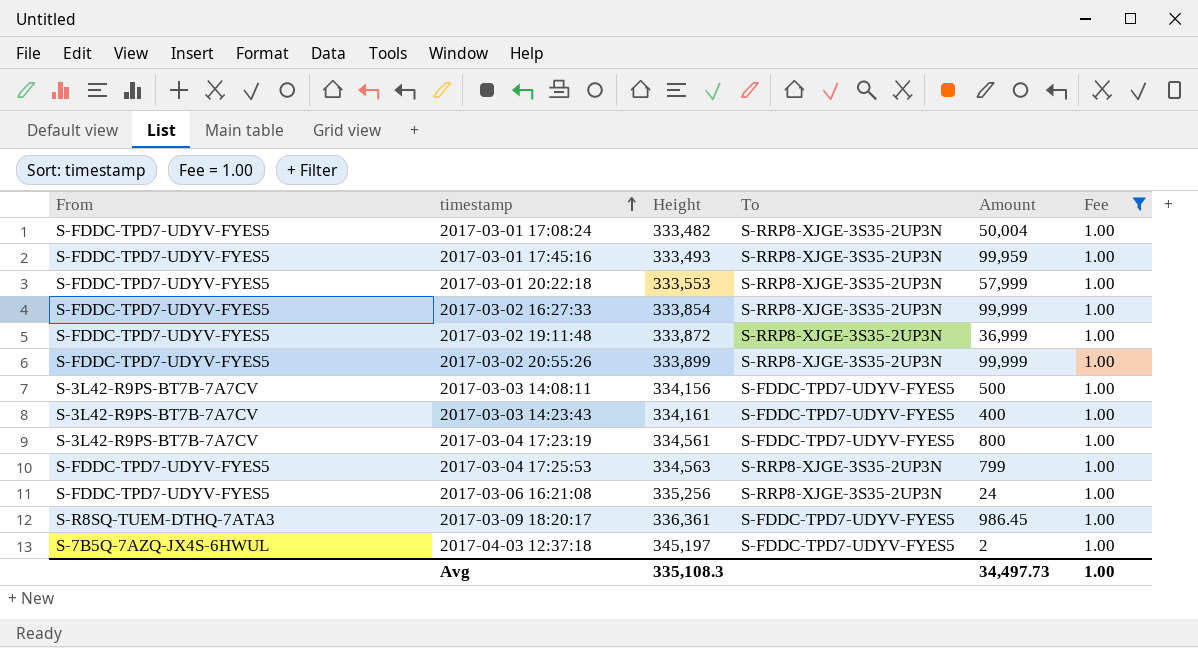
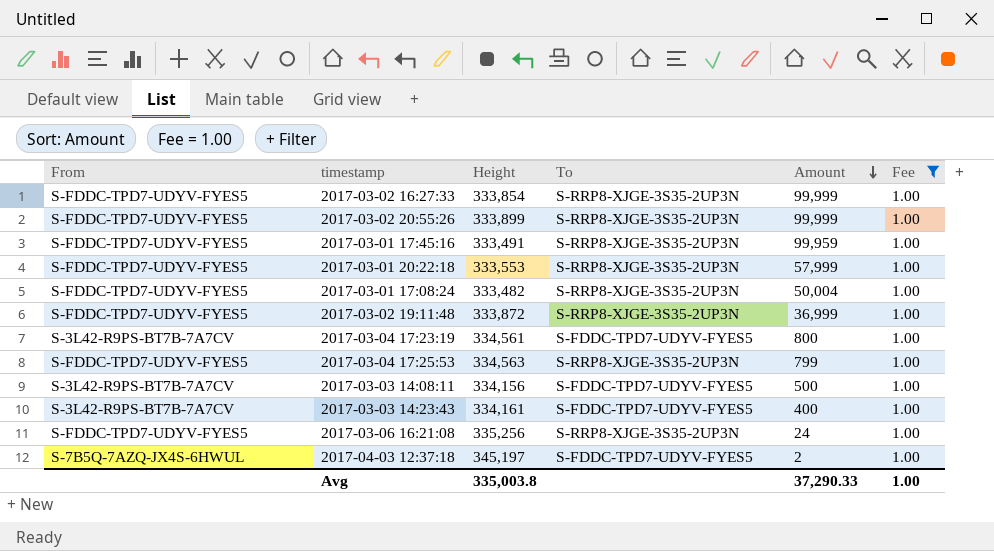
row order: timestamp ascending -> Amount descending
row 2017-03-09 18:20:17: S-R8SQ-TUEM-DTHQ-7ATA3 | 336,361 | S-FDDC-TPD7-UDYV-FYES5 | 986.45 | 1.00 -> none
2017-03-01 17:45:16 | Height: 333,493 -> 333,491
Avg | Height: 335,108.3 -> 335,003.8
Avg | Amount: 34,497.73 -> 37,290.33

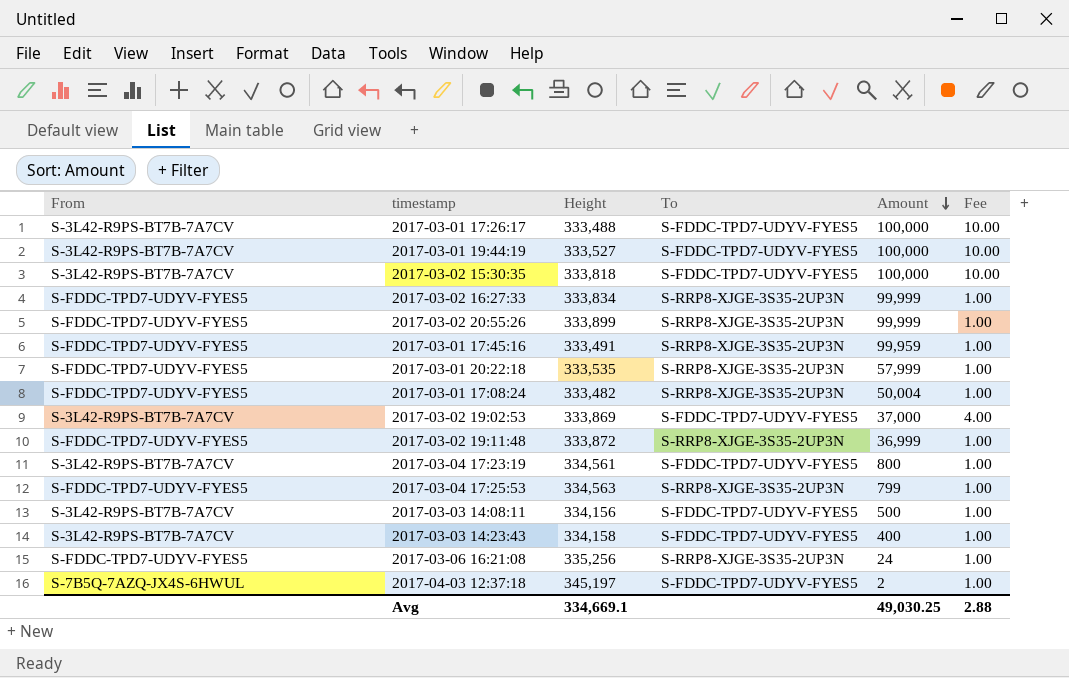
filter: Fee = 1.00 -> none
2017-03-02 16:27:33 | Height: 333,854 -> 333,834
2017-03-01 20:22:18 | Height: 333,553 -> 333,535
2017-03-03 14:23:43 | Height: 334,161 -> 334,158
Avg | Height: 335,003.8 -> 334,669.1
Avg | Amount: 37,290.33 -> 49,030.25
Avg | Fee: 1.00 -> 2.88

